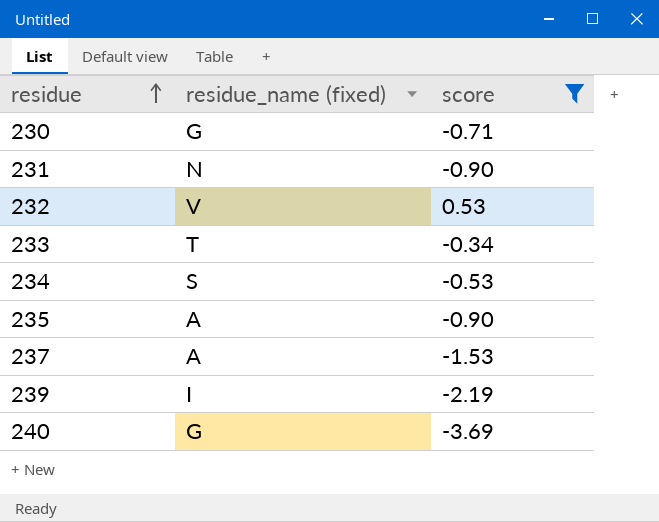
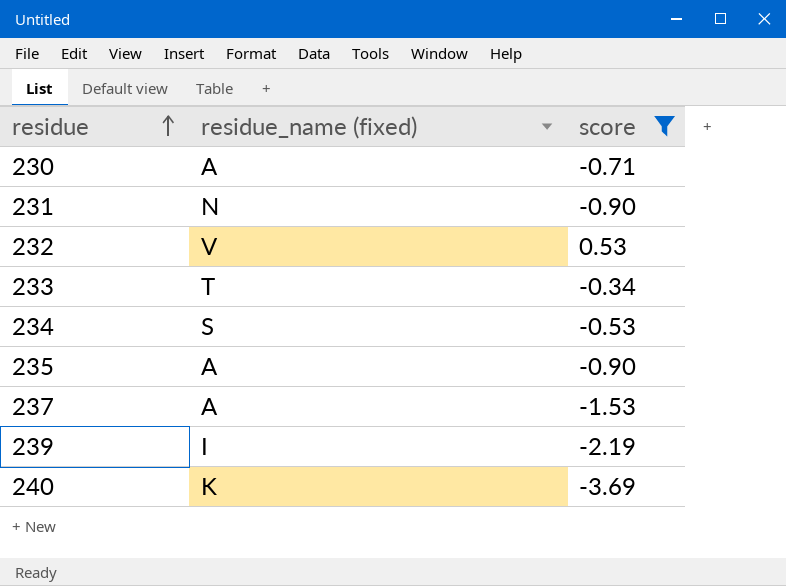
230 | residue_name (fixed): G -> A
240 | residue_name (fixed): G -> K

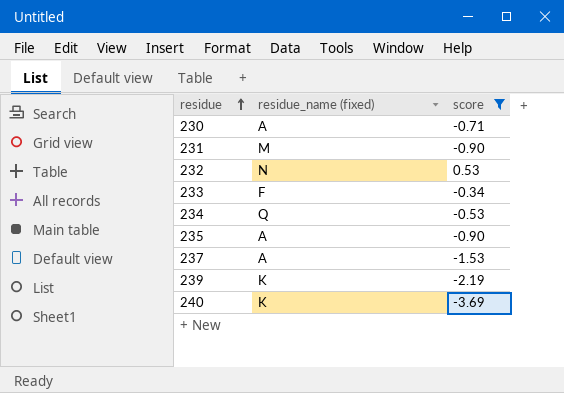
231 | residue_name (fixed): N -> M
232 | residue_name (fixed): V -> N
233 | residue_name (fixed): T -> F
234 | residue_name (fixed): S -> Q
239 | residue_name (fixed): I -> K

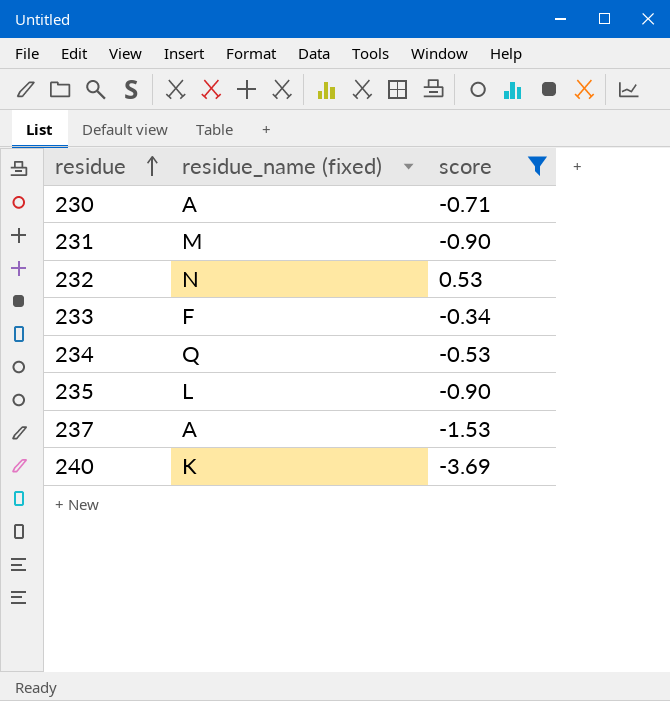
row 239: K | -2.19 -> none
235 | residue_name (fixed): A -> L

